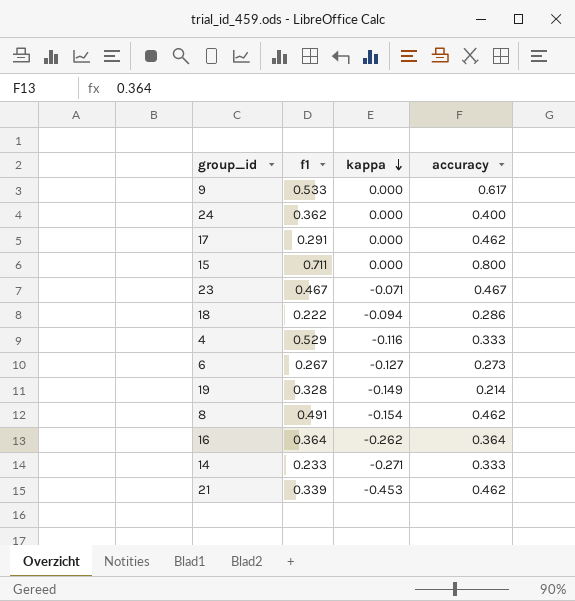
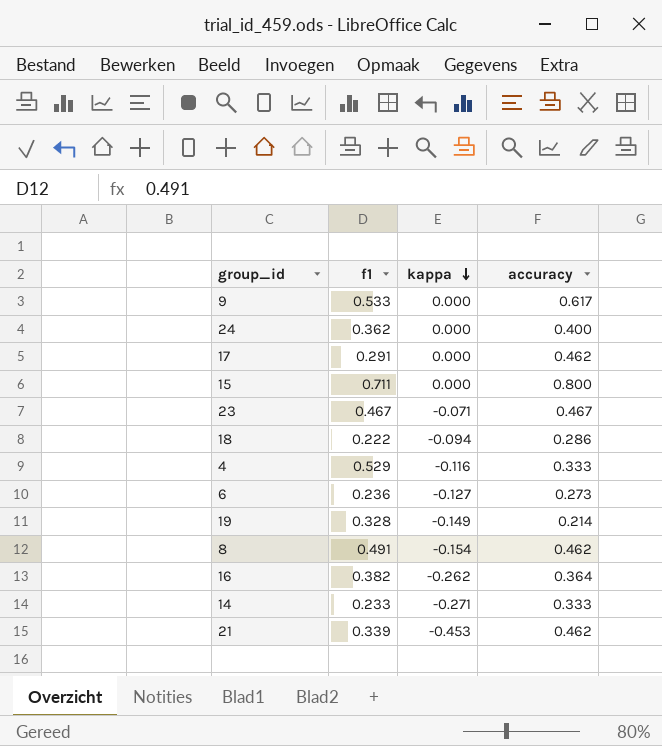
6 | f1: 0.267 -> 0.236
16 | f1: 0.364 -> 0.382

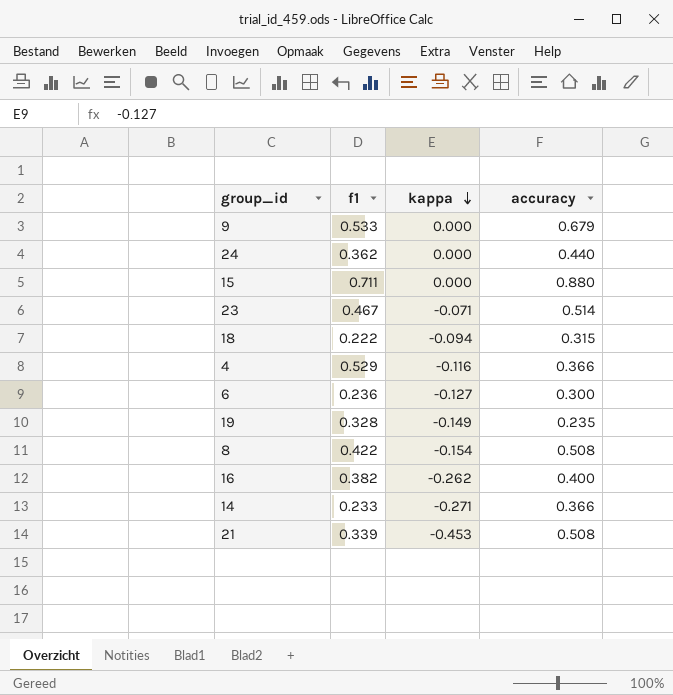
row 17: 0.291 | 0.000 | 0.462 -> none
9 | accuracy: 0.617 -> 0.679
24 | accuracy: 0.400 -> 0.440
15 | accuracy: 0.800 -> 0.880
23 | accuracy: 0.467 -> 0.514
18 | accuracy: 0.286 -> 0.315
4 | accuracy: 0.333 -> 0.366
6 | accuracy: 0.273 -> 0.300
19 | accuracy: 0.214 -> 0.235
8 | f1: 0.491 -> 0.422
8 | accuracy: 0.462 -> 0.508
16 | accuracy: 0.364 -> 0.400
14 | accuracy: 0.333 -> 0.366
21 | accuracy: 0.462 -> 0.508

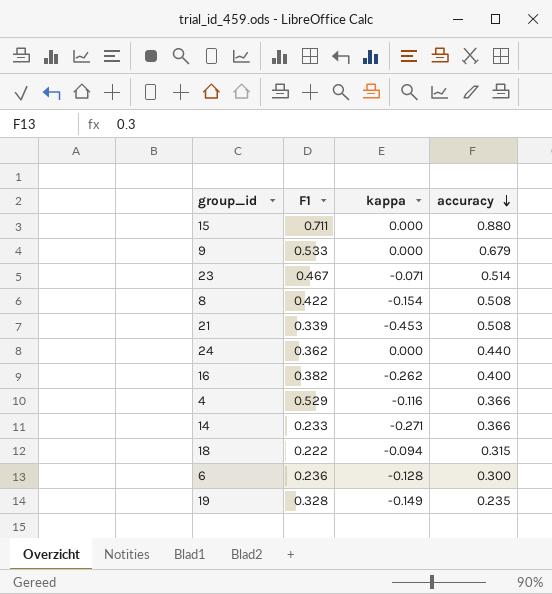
row order: kappa descending -> accuracy descending
column name: f1 -> F1
6 | kappa: -0.127 -> -0.128

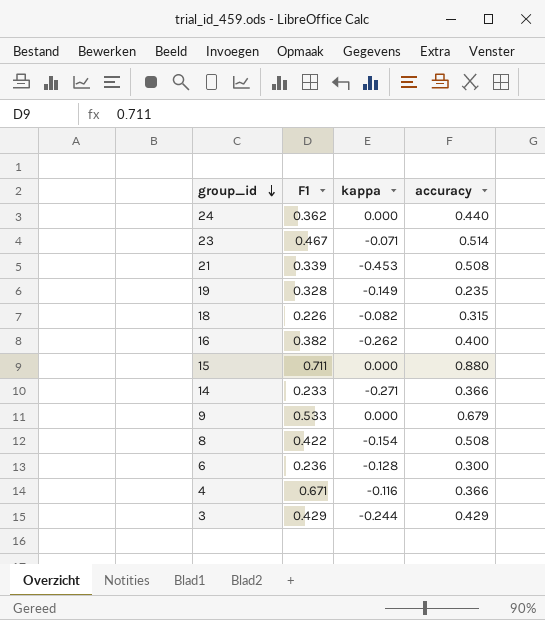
row order: accuracy descending -> group_id descending
18 | F1: 0.222 -> 0.226
18 | kappa: -0.094 -> -0.082
4 | F1: 0.529 -> 0.671
row 3: none -> 0.429 | -0.244 | 0.429

